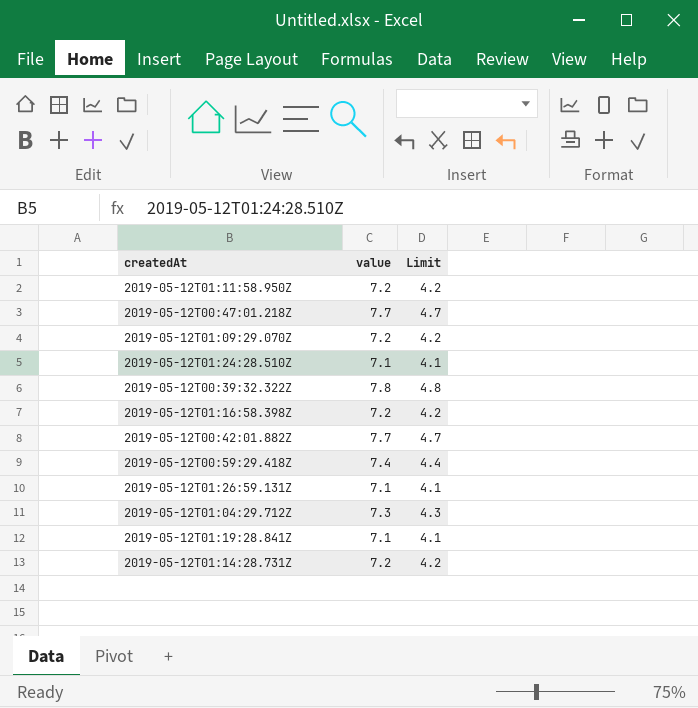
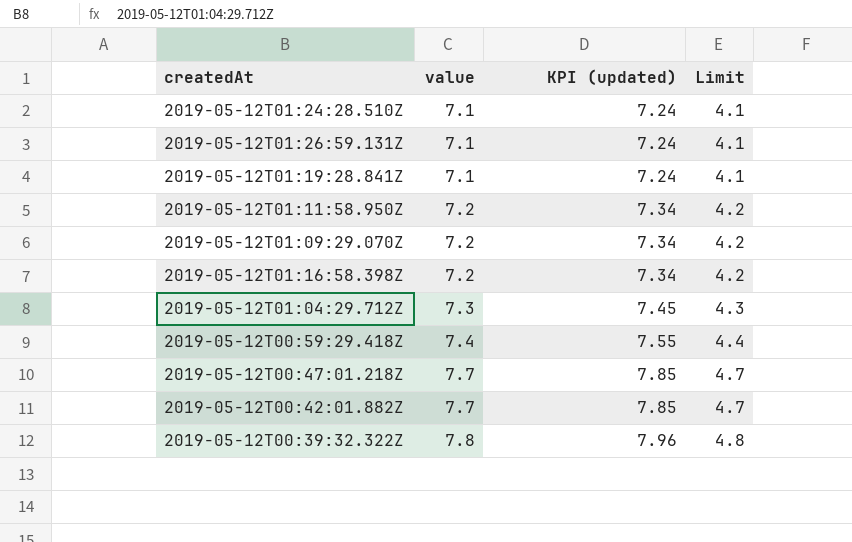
row order: none -> value ascending
column KPI (updated) | formula: none -> [value] * 1.02
row 2019-05-12T01:14:28.731Z: 7.2 | 4.2 -> none

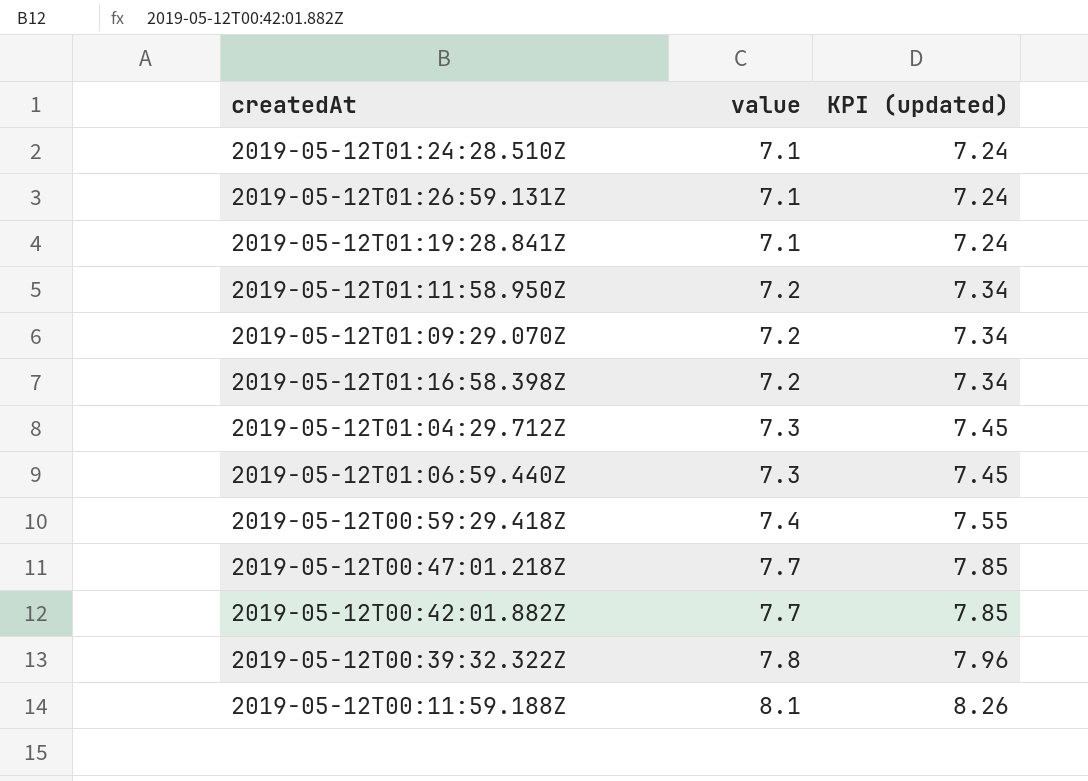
column Limit | formula: [value] - 3 -> none
row 2019-05-12T01:06:59.440Z: none -> 7.3 | 7.45
row 2019-05-12T00:11:59.188Z: none -> 8.1 | 8.26

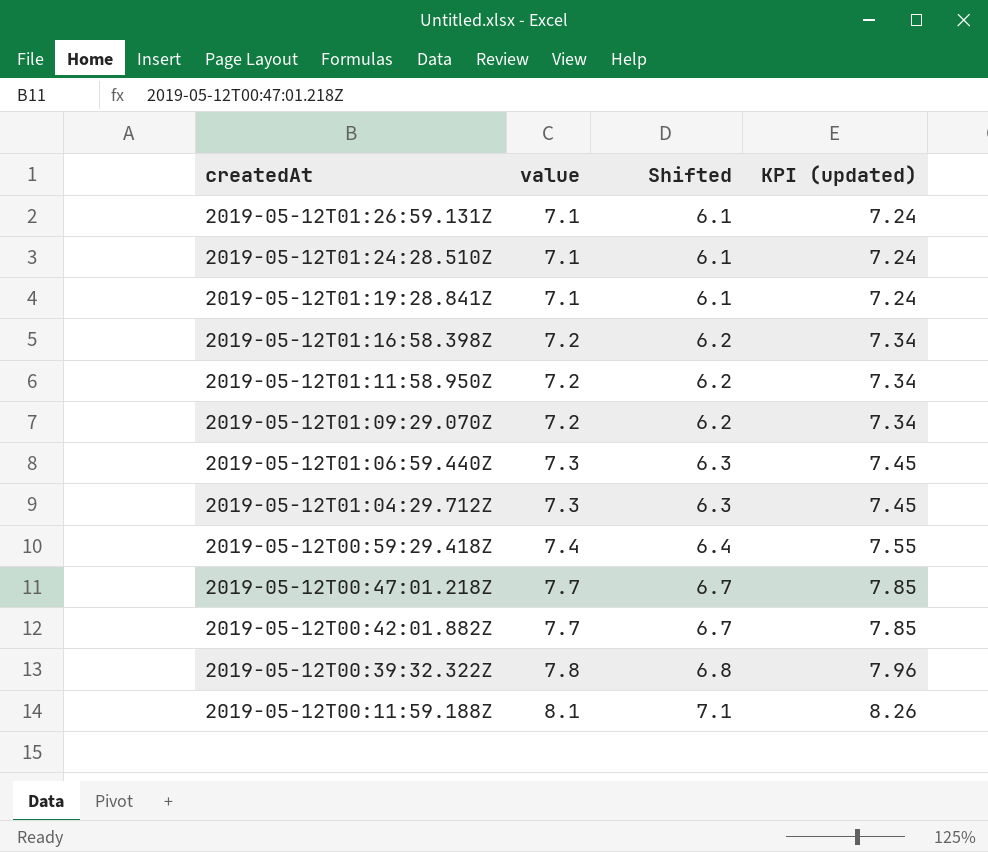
row order: value ascending -> createdAt descending
column Shifted | formula: none -> [value] - 1

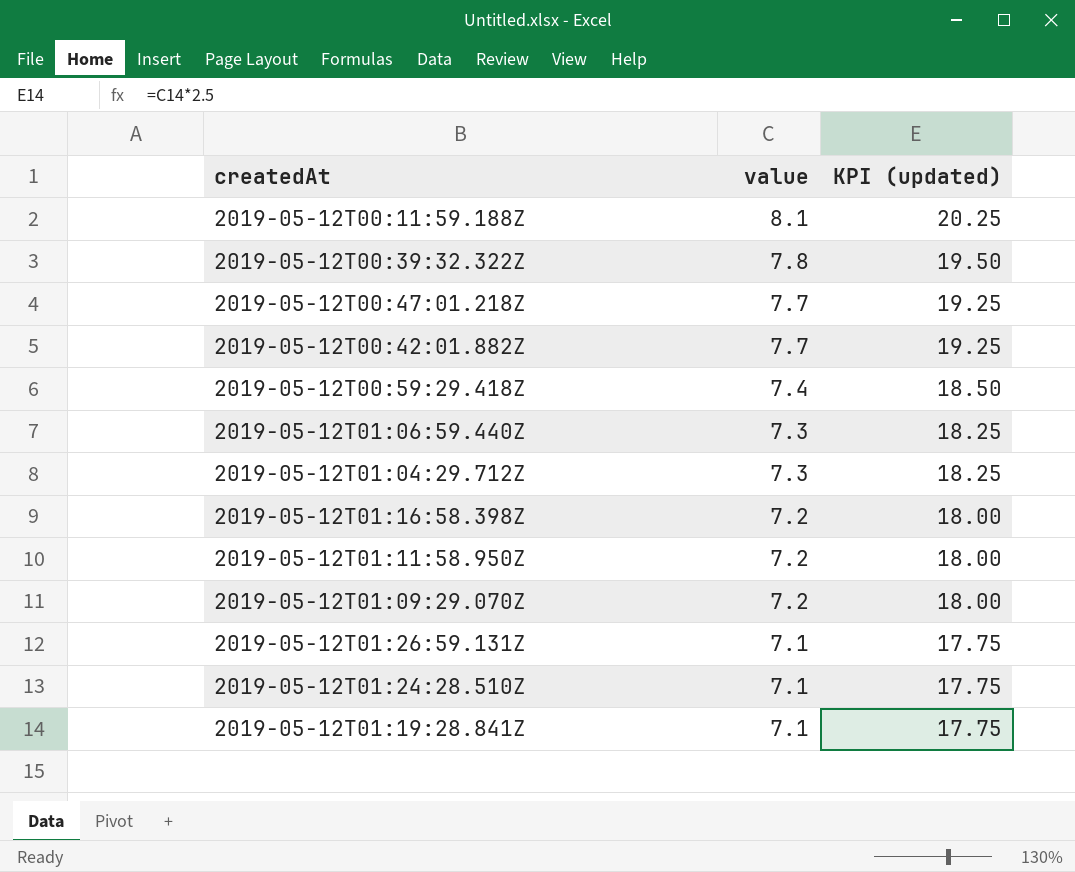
row order: createdAt descending -> value descending
column Shifted | formula: [value] - 1 -> none
column KPI (updated) | formula: [value] * 1.02 -> [value] * 2.5

